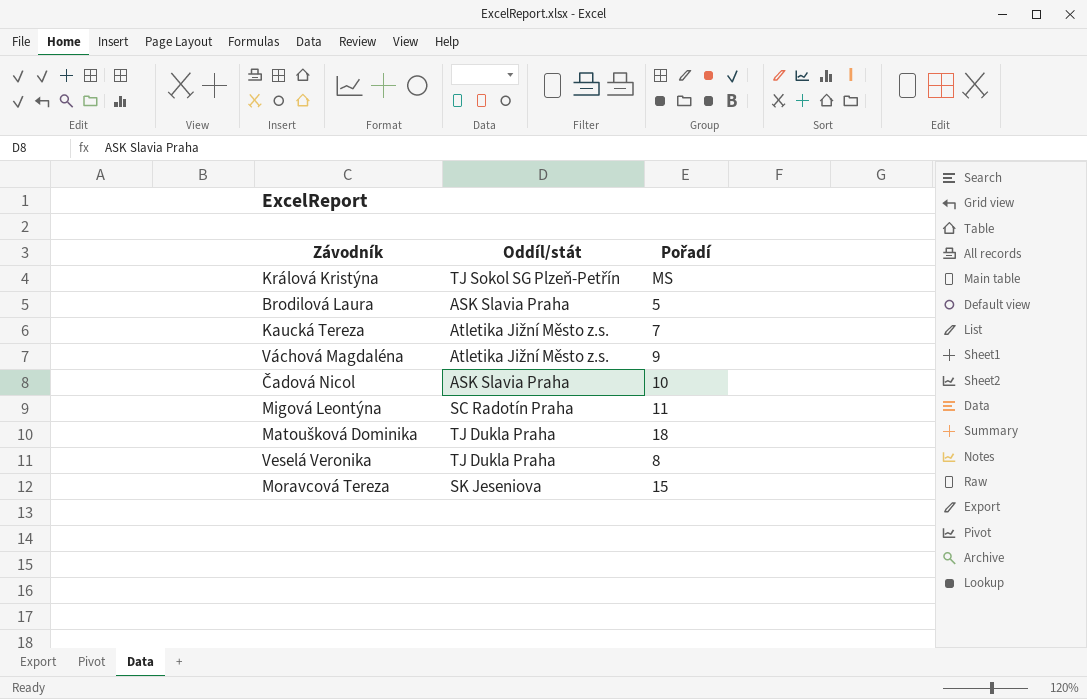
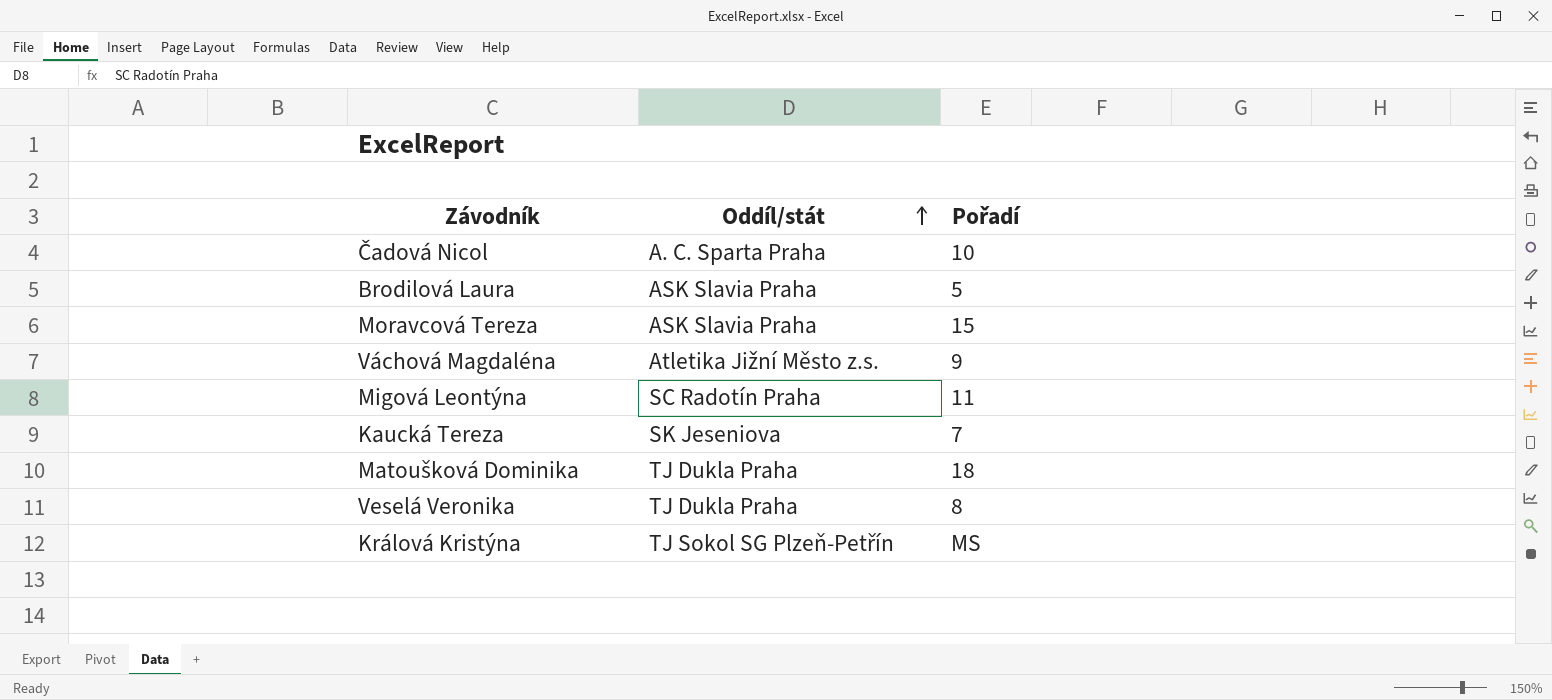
row order: none -> Oddíl/stát ascending
Čadová Nicol | Oddíl/stát: ASK Slavia Praha -> A. C. Sparta Praha
Moravcová Tereza | Oddíl/stát: SK Jeseniova -> ASK Slavia Praha
Kaucká Tereza | Oddíl/stát: Atletika Jižní Město z.s. -> SK Jeseniova

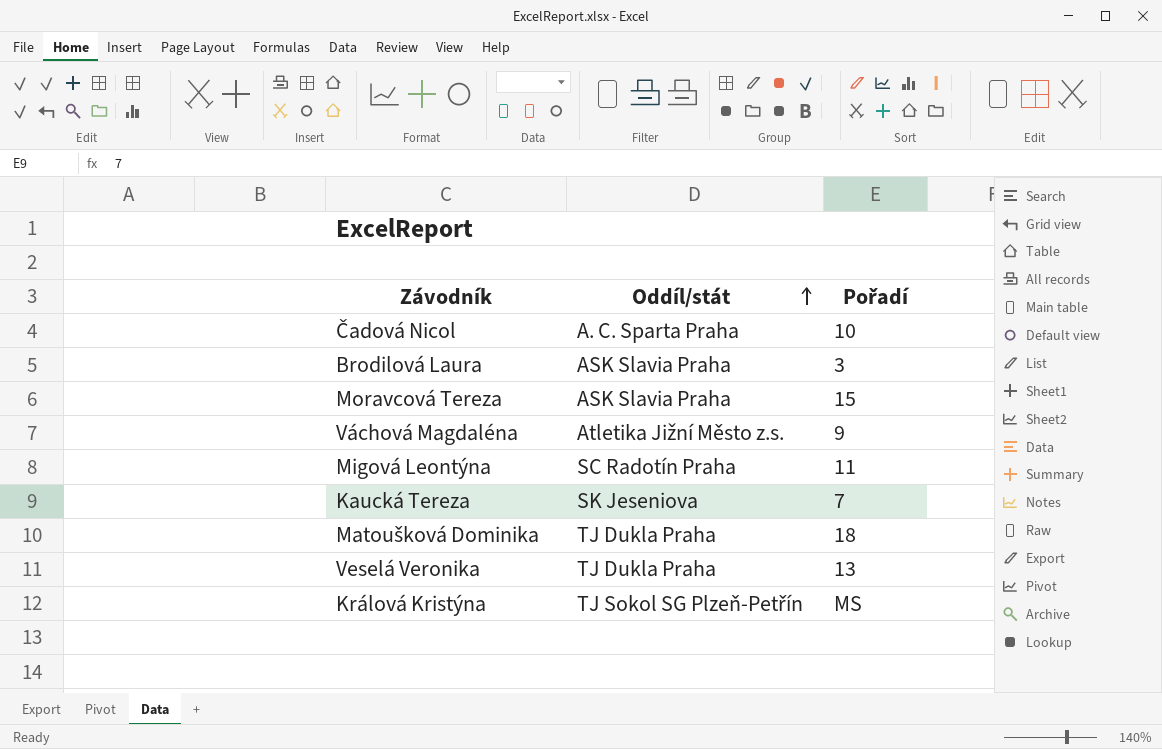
Brodilová Laura | Pořadí: 5 -> 3
Veselá Veronika | Pořadí: 8 -> 13

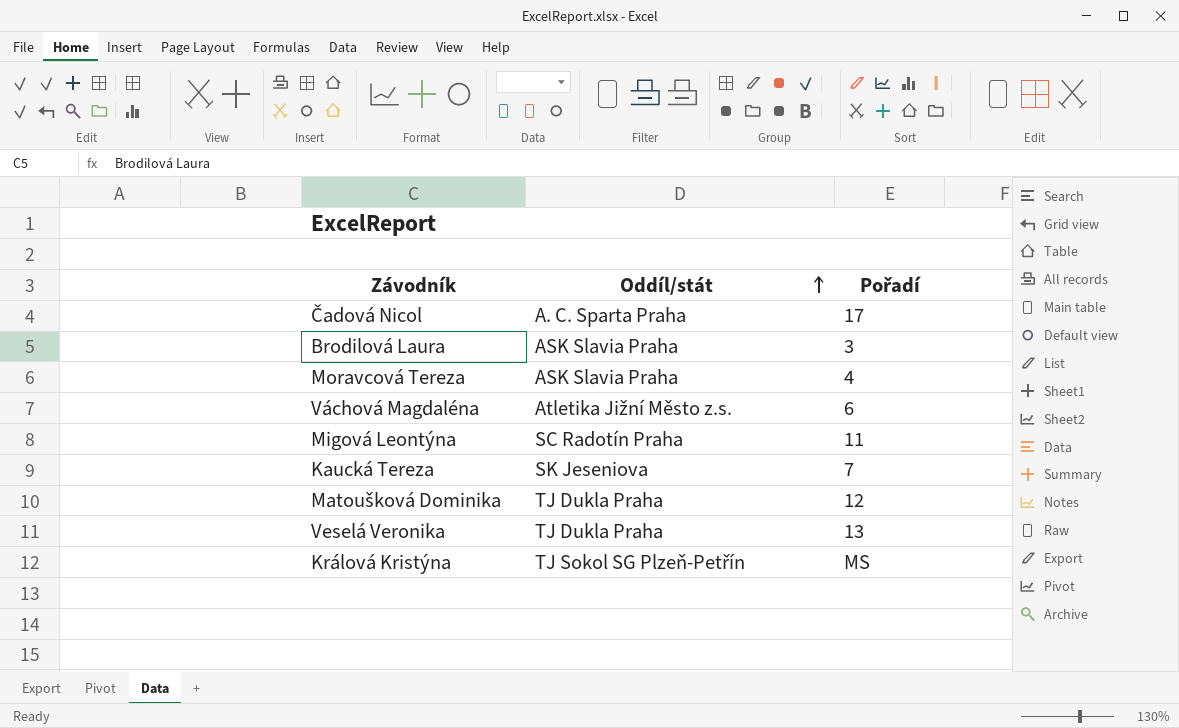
Čadová Nicol | Pořadí: 10 -> 17
Moravcová Tereza | Pořadí: 15 -> 4
Váchová Magdaléna | Pořadí: 9 -> 6
Matoušková Dominika | Pořadí: 18 -> 12

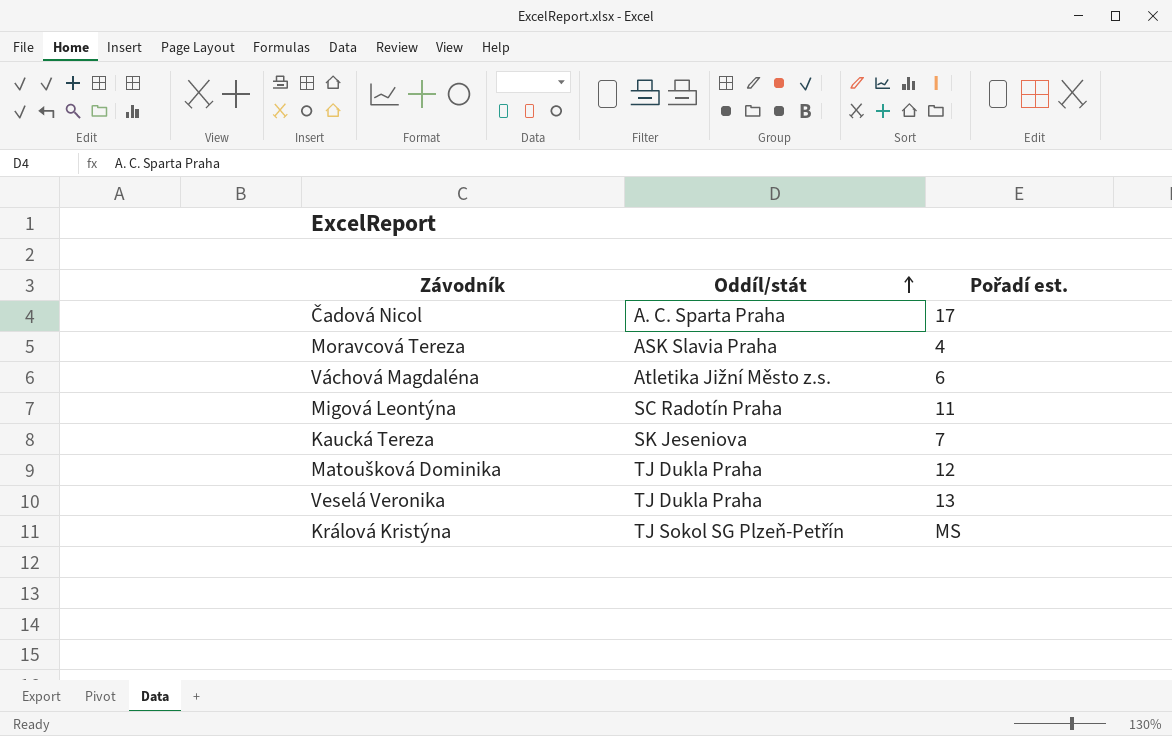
column name: Pořadí -> Pořadí est.
row Brodilová Laura: ASK Slavia Praha | 3 -> none

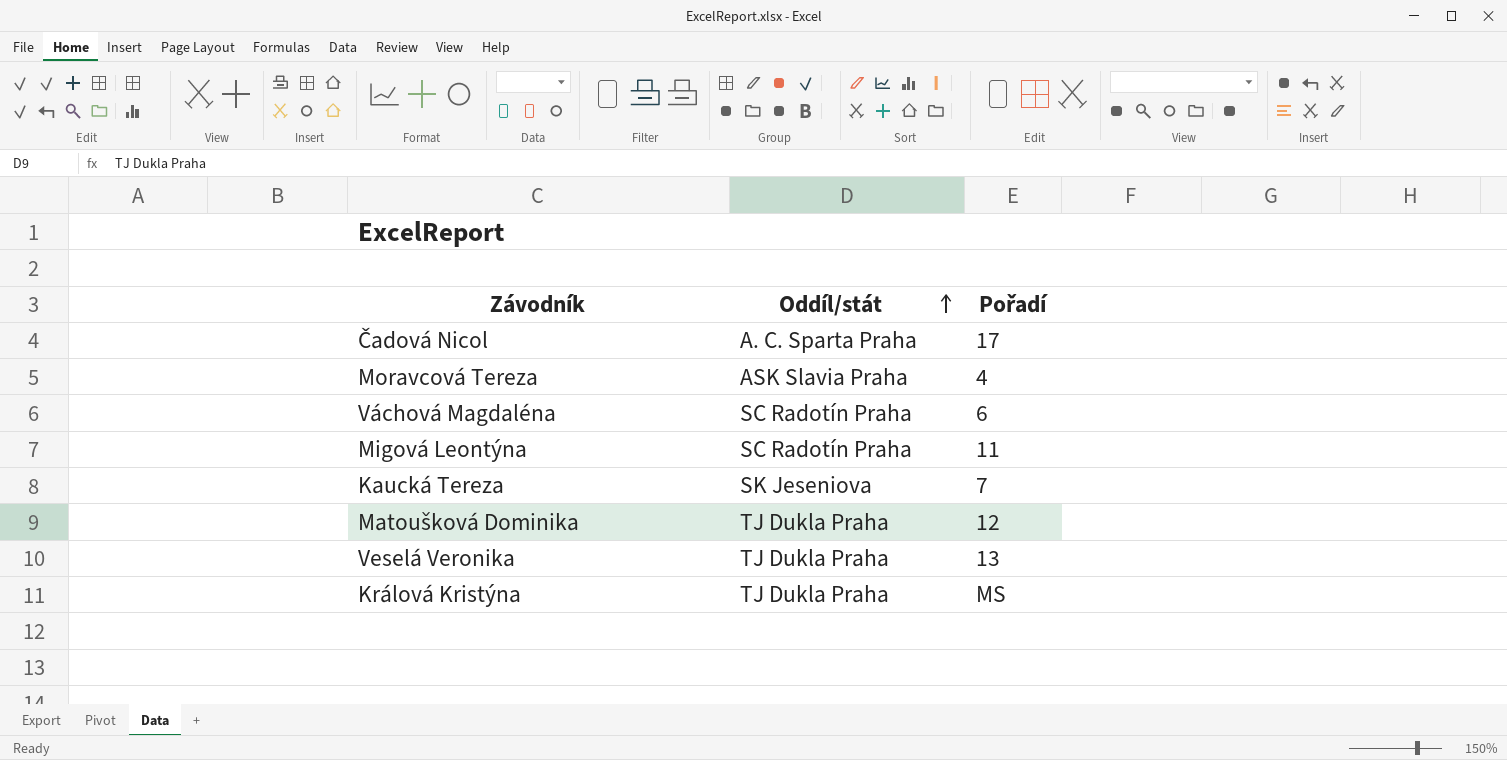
column name: Pořadí est. -> Pořadí
Váchová Magdaléna | Oddíl/stát: Atletika Jižní Město z.s. -> SC Radotín Praha
Králová Kristýna | Oddíl/stát: TJ Sokol SG Plzeň-Petřín -> TJ Dukla Praha

